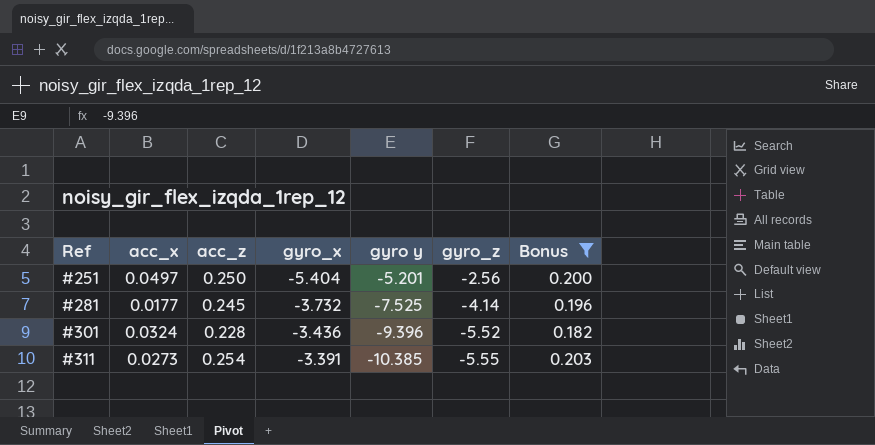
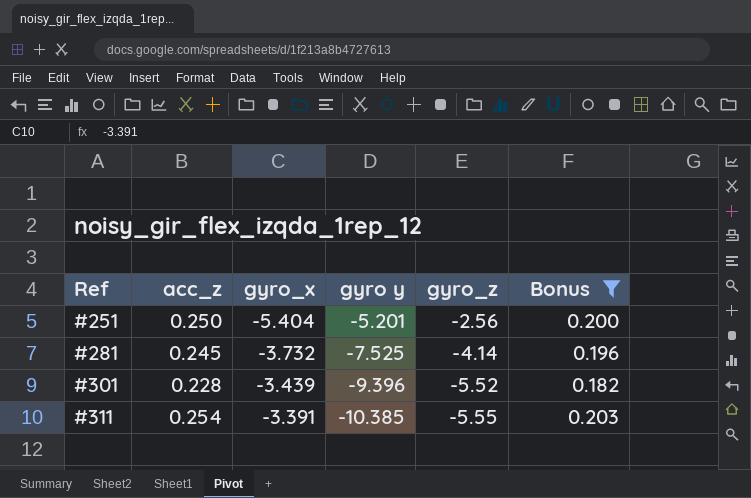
column acc_x | position: 2 -> none
#301 | gyro_x: -3.436 -> -3.439

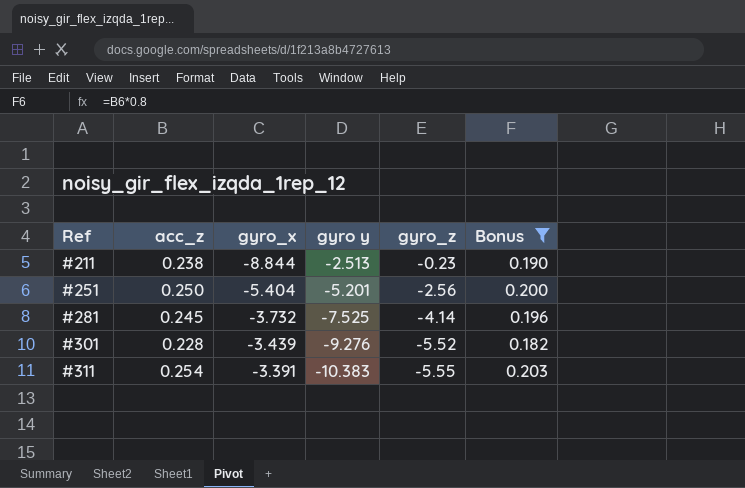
row #211: none -> 0.238 | -8.844 | -2.513 | -0.23 | 0.190
#301 | gyro y: -9.396 -> -9.276
#311 | gyro y: -10.385 -> -10.383

